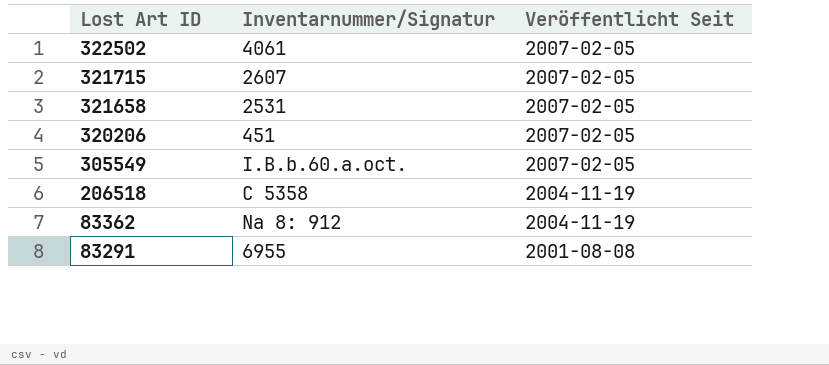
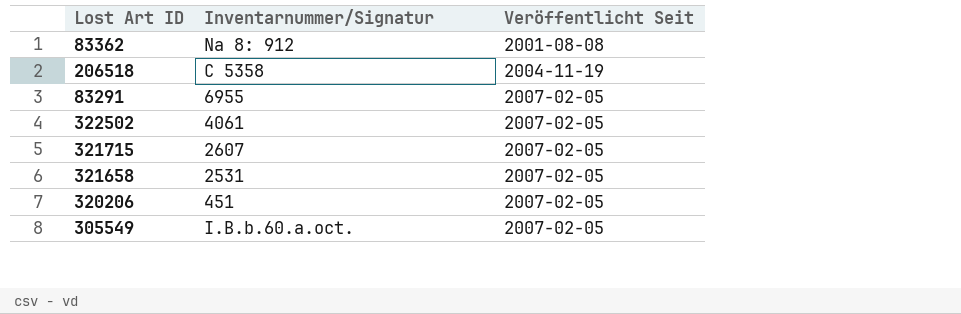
row order: Lost Art ID descending -> Veröffentlicht Seit ascending
83362 | Veröffentlicht Seit: 2004-11-19 -> 2001-08-08
83291 | Veröffentlicht Seit: 2001-08-08 -> 2007-02-05

